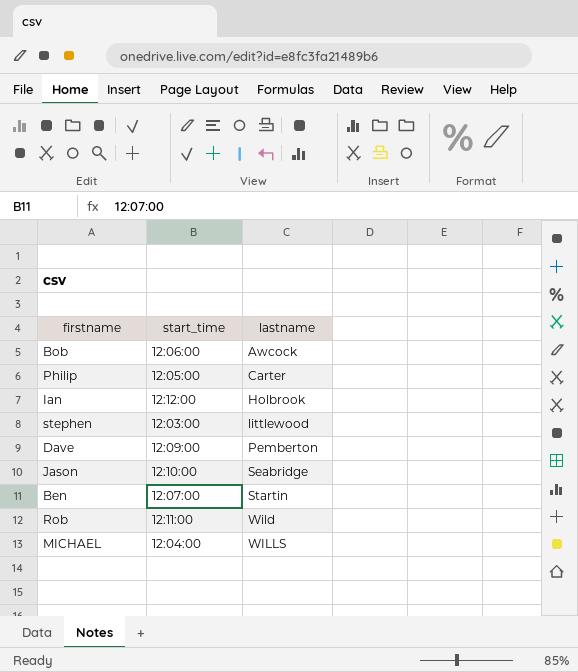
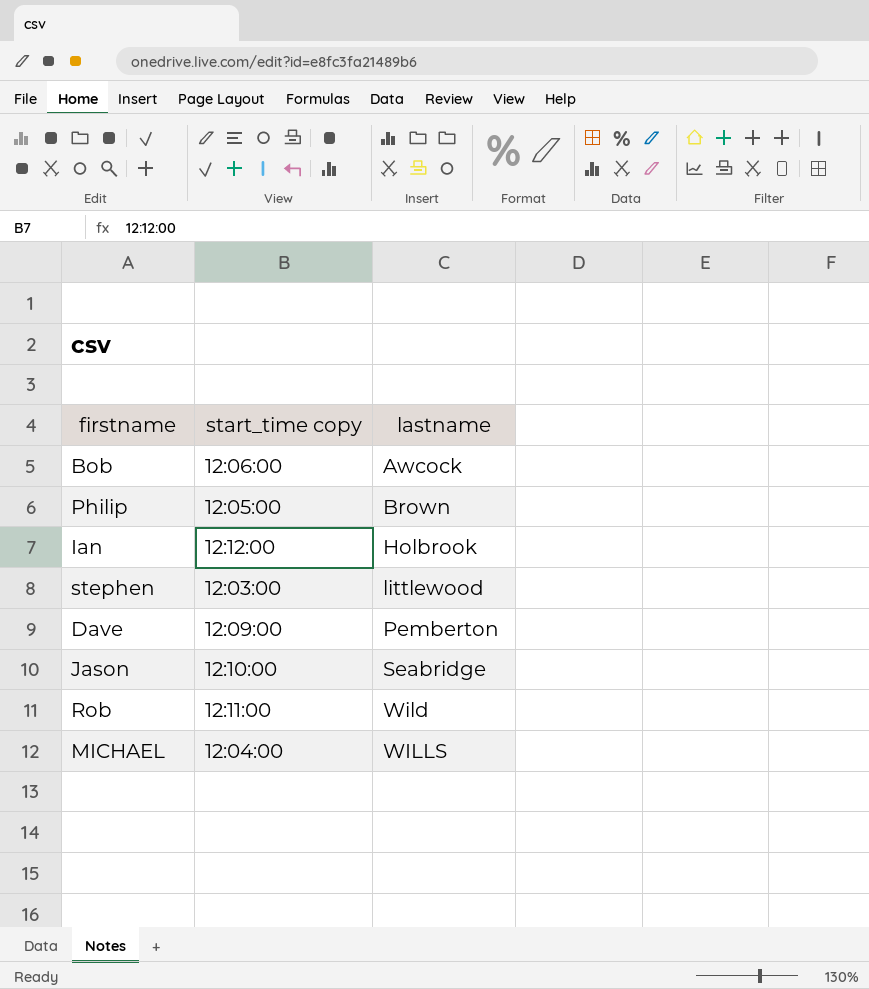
column name: start_time -> start_time copy
row Ben: 12:07:00 | Startin -> none
Philip | lastname: Carter -> Brown

